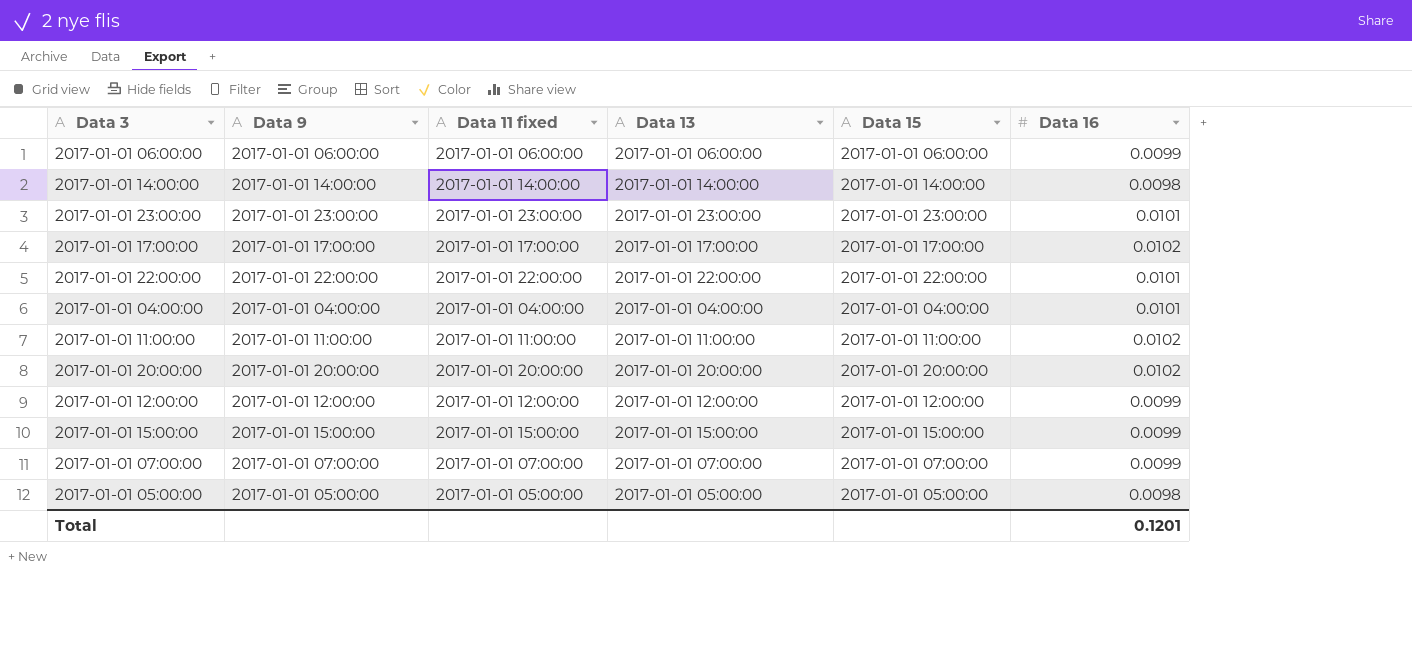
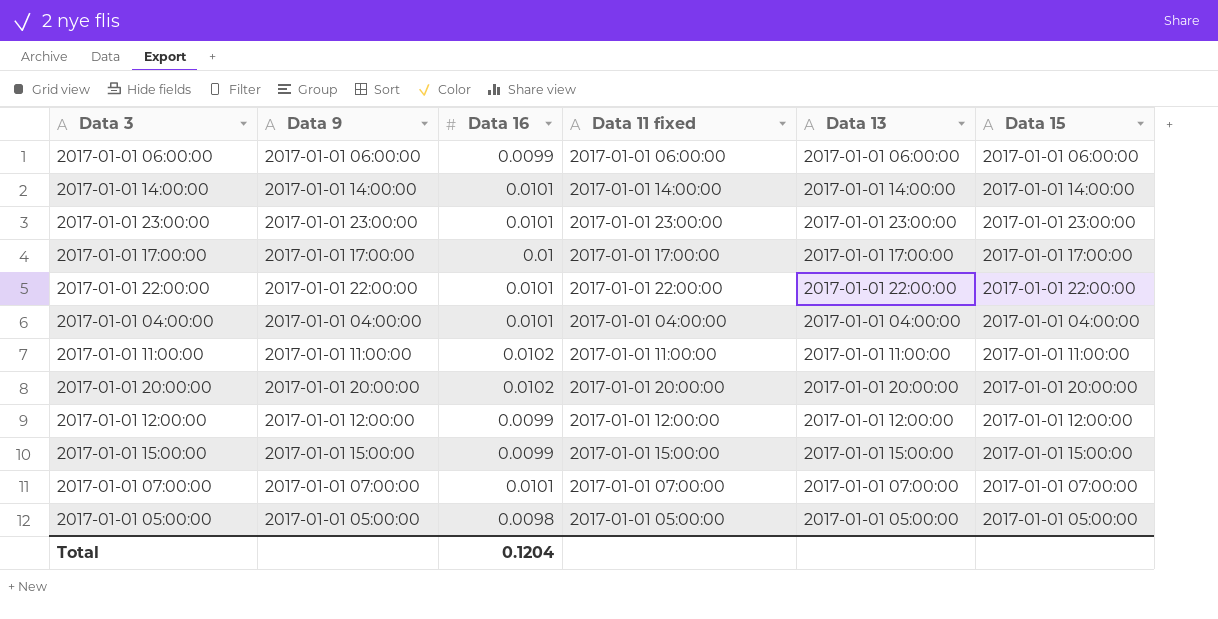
column Data 16 | position: 6 -> 3
2017-01-01 14:00:00 | Data 16: 0.0098 -> 0.0101
2017-01-01 17:00:00 | Data 16: 0.0102 -> 0.01
2017-01-01 07:00:00 | Data 16: 0.0099 -> 0.0101
Total | Data 16: 0.1201 -> 0.1204

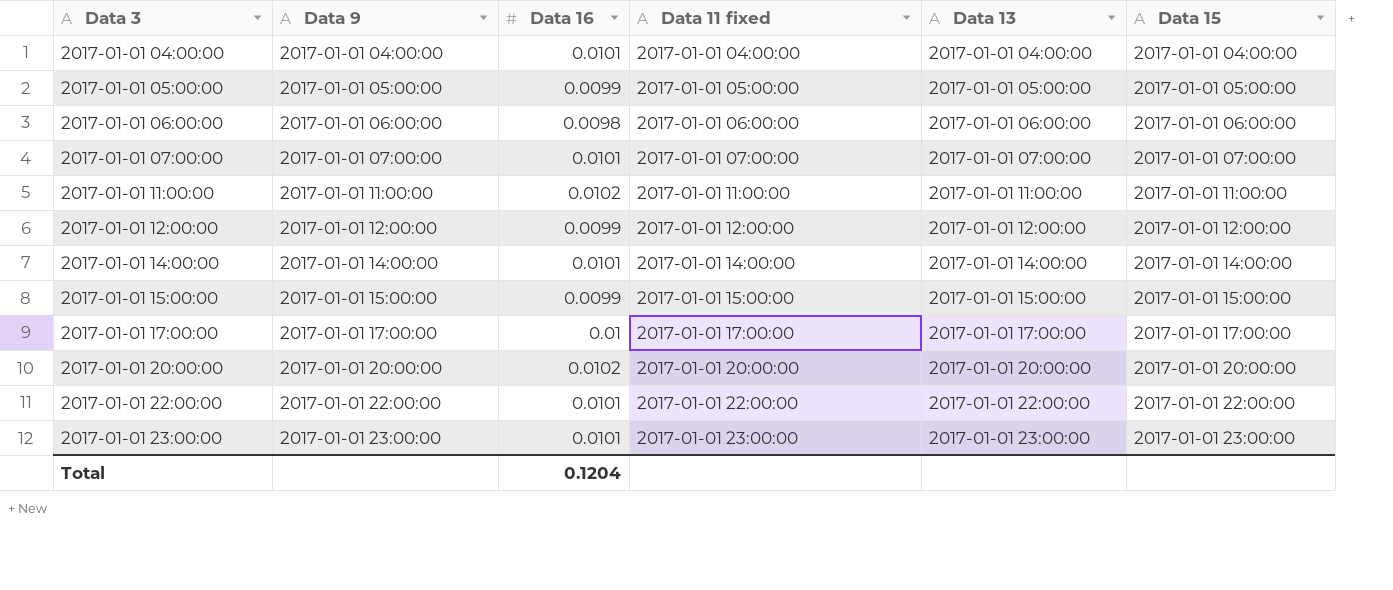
row order: none -> Data 3 ascending
2017-01-01 05:00:00 | Data 16: 0.0098 -> 0.0099
2017-01-01 06:00:00 | Data 16: 0.0099 -> 0.0098

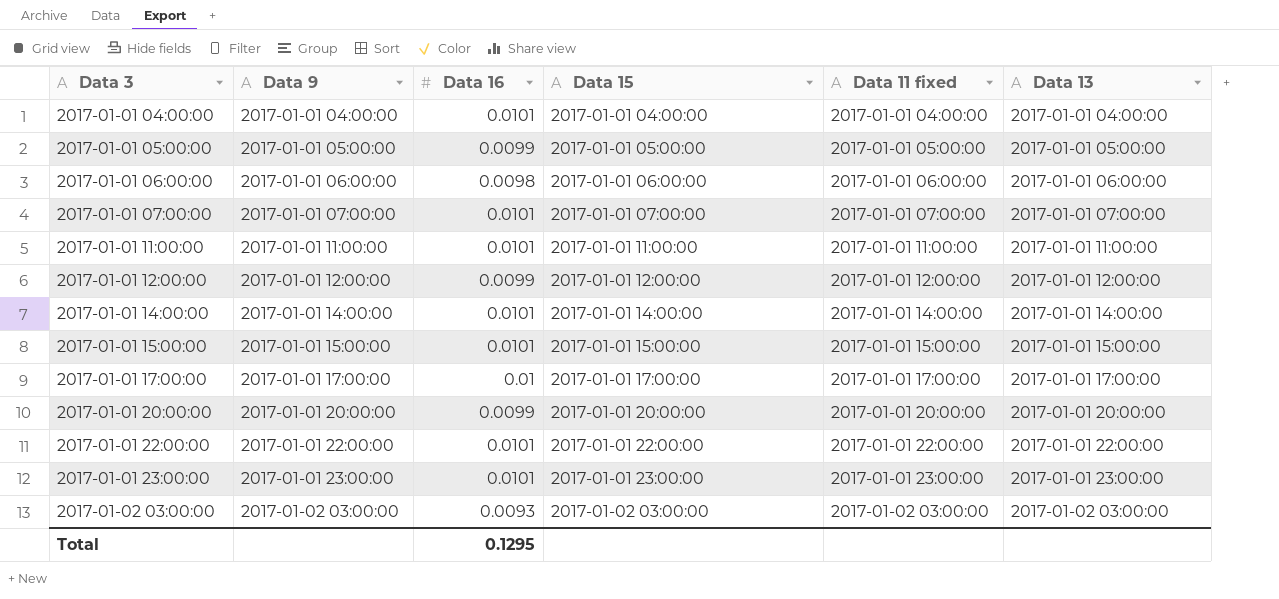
column Data 15 | position: 6 -> 4
2017-01-01 11:00:00 | Data 16: 0.0102 -> 0.0101
2017-01-01 15:00:00 | Data 16: 0.0099 -> 0.0101
2017-01-01 20:00:00 | Data 16: 0.0102 -> 0.0099
row 2017-01-02 03:00:00: none -> 2017-01-02 03:00:00 | 0.0093 | 2017-01-02 03:00:00 | 2017-01-02 03:00:00 | 2017-01-02 03:00:00
Total | Data 16: 0.1204 -> 0.1295

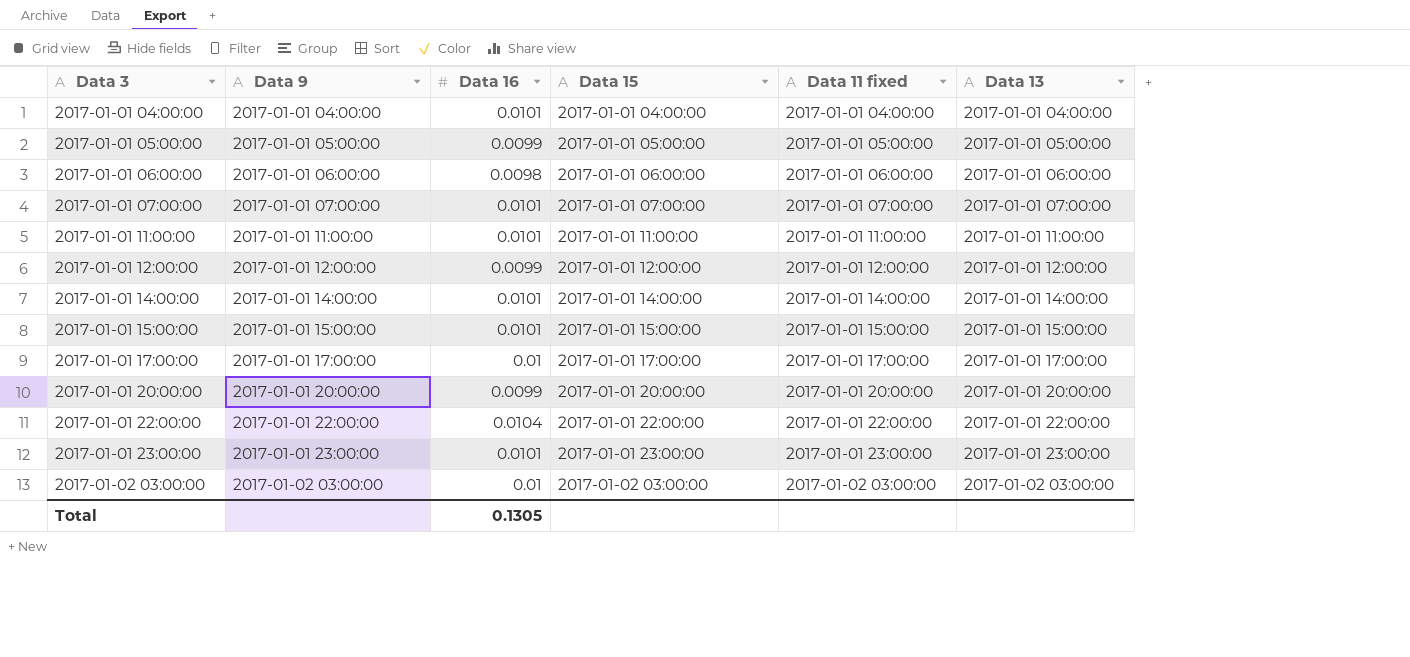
2017-01-01 22:00:00 | Data 16: 0.0101 -> 0.0104
2017-01-02 03:00:00 | Data 16: 0.0093 -> 0.01
Total | Data 16: 0.1295 -> 0.1305

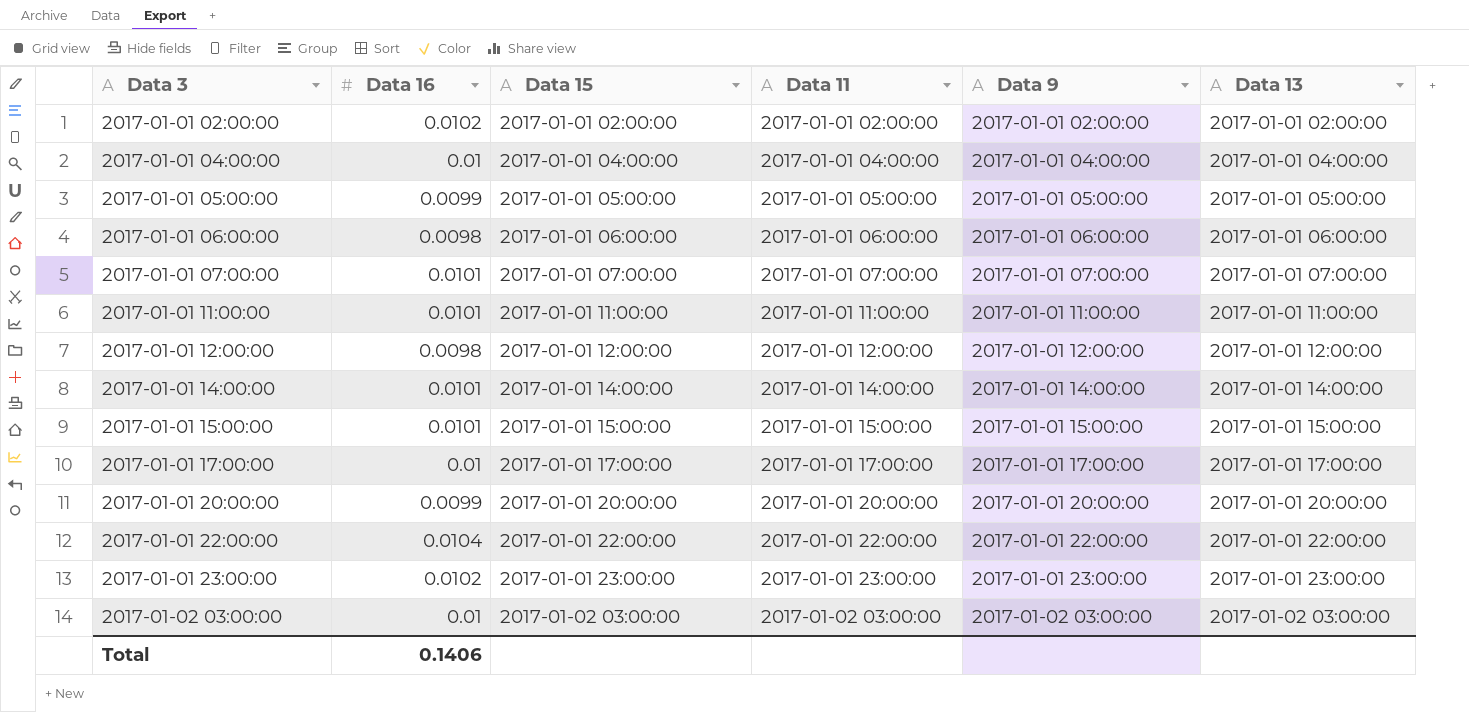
column name: Data 11 fixed -> Data 11
column Data 9 | position: 2 -> 5
row 2017-01-01 02:00:00: none -> 0.0102 | 2017-01-01 02:00:00 | 2017-01-01 02:00:00 | 2017-01-01 02:00:00 | 2017-01-01 02:00:00
2017-01-01 04:00:00 | Data 16: 0.0101 -> 0.01
2017-01-01 12:00:00 | Data 16: 0.0099 -> 0.0098
2017-01-01 23:00:00 | Data 16: 0.0101 -> 0.0102
Total | Data 16: 0.1305 -> 0.1406

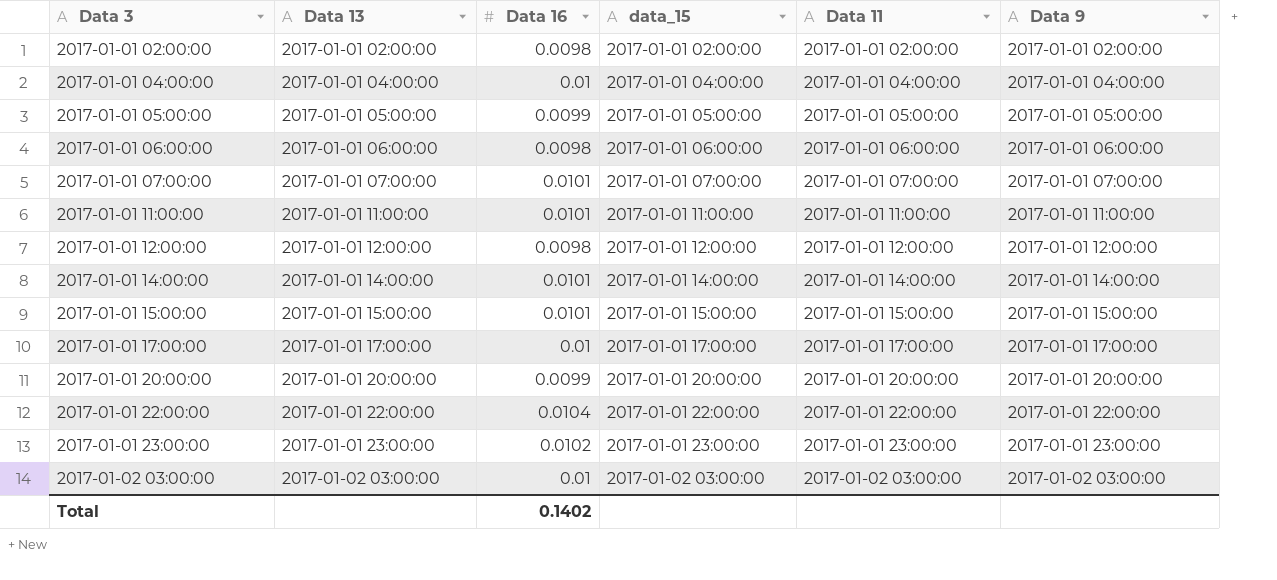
column Data 13 | position: 6 -> 2
column name: Data 15 -> data_15
2017-01-01 02:00:00 | Data 16: 0.0102 -> 0.0098
Total | Data 16: 0.1406 -> 0.1402

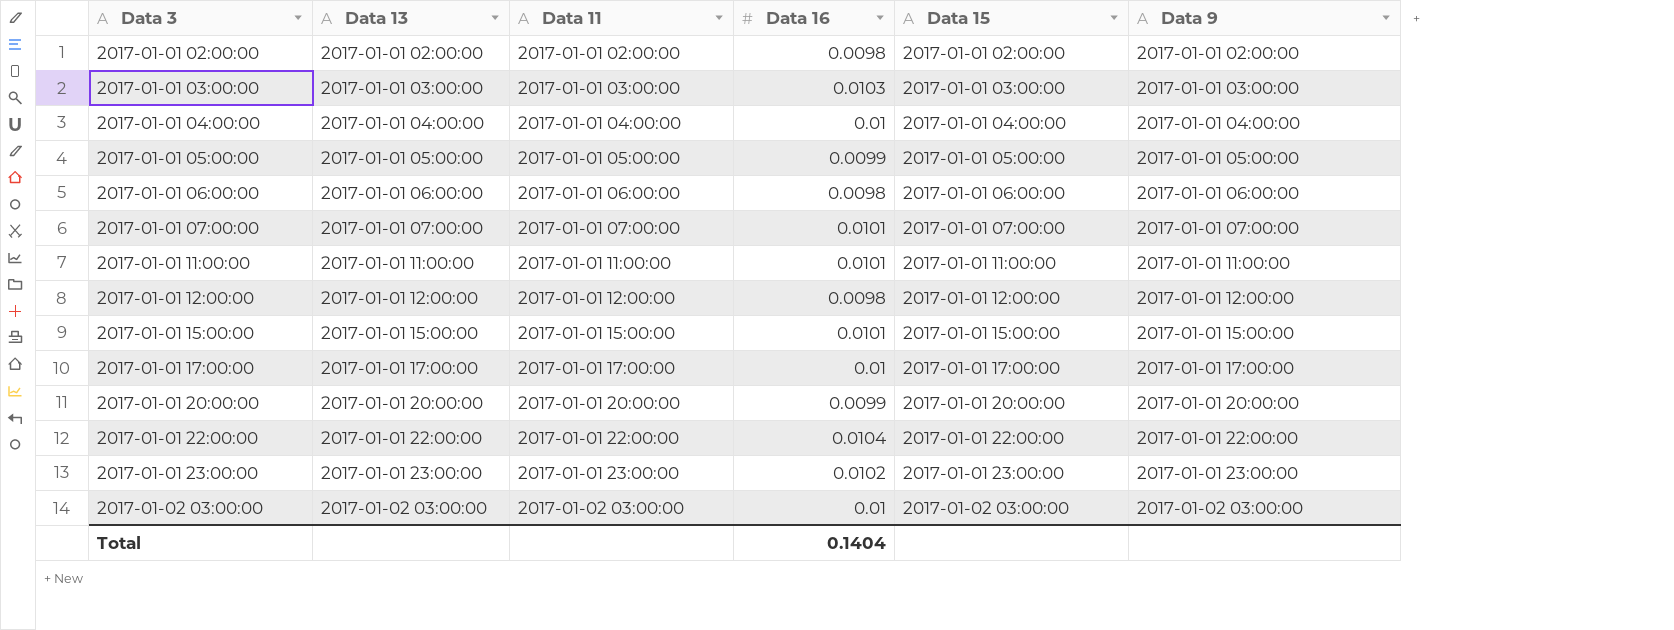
column Data 11 | position: 5 -> 3
column name: data_15 -> Data 15
row 2017-01-01 14:00:00: 2017-01-01 14:00:00 | 0.0101 | 2017-01-01 14:00:00 | 2017-01-01 14:00:00 | 2017-01-01 14:00:00 -> none
row 2017-01-01 03:00:00: none -> 2017-01-01 03:00:00 | 2017-01-01 03:00:00 | 0.0103 | 2017-01-01 03:00:00 | 2017-01-01 03:00:00
Total | Data 16: 0.1402 -> 0.1404

